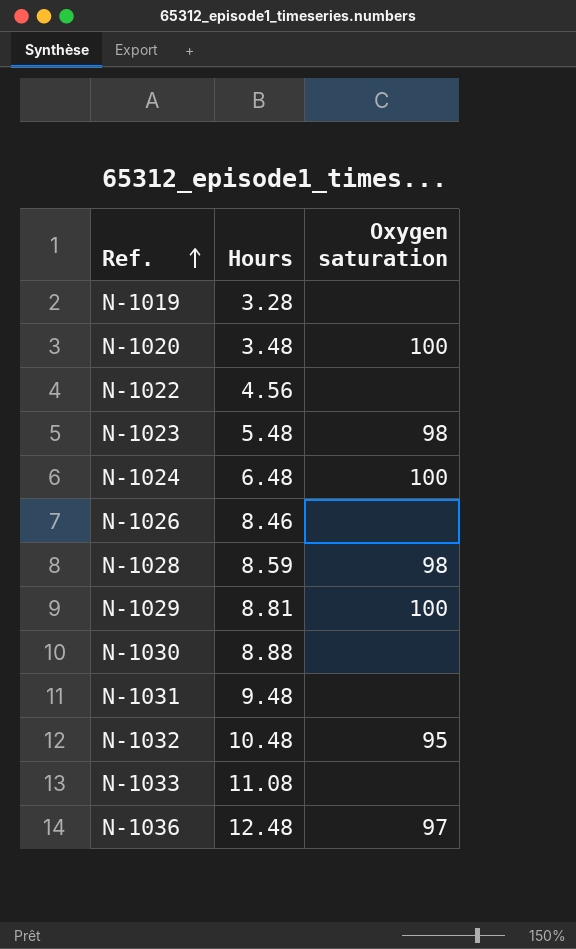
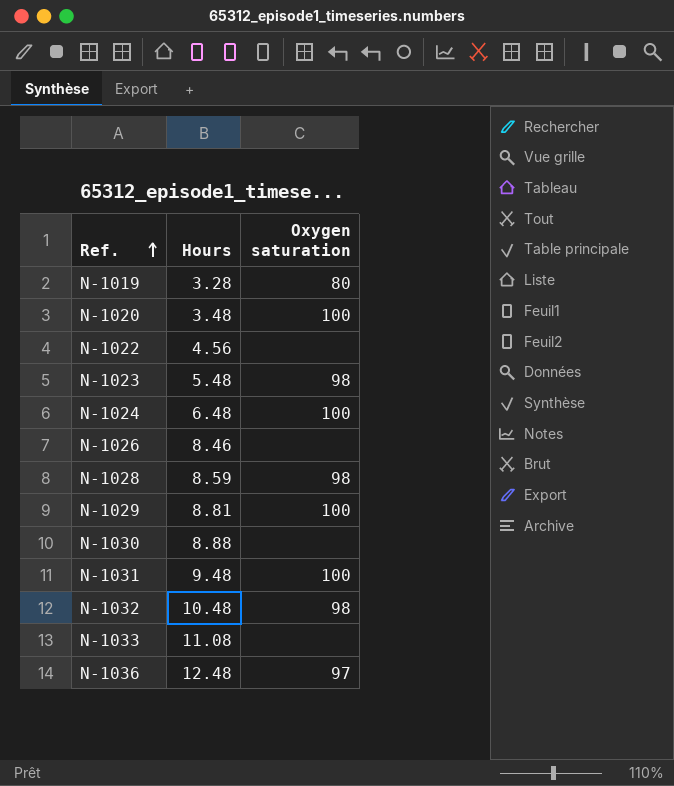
N-1019 | Oxygen saturation: none -> 80
N-1031 | Oxygen saturation: none -> 100
N-1032 | Oxygen saturation: 95 -> 98

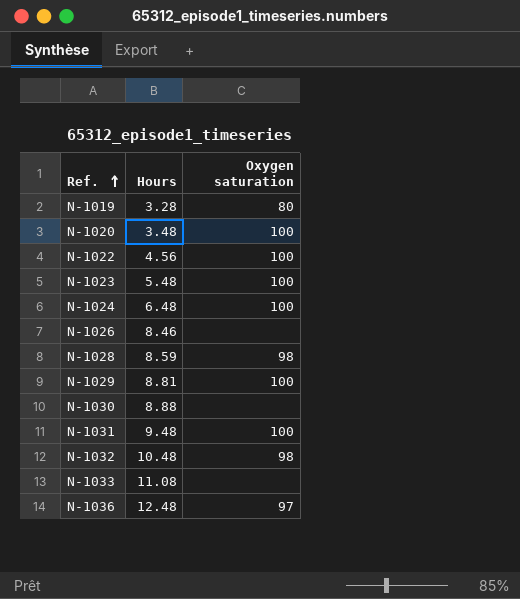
N-1022 | Oxygen saturation: none -> 100
N-1023 | Oxygen saturation: 98 -> 100

